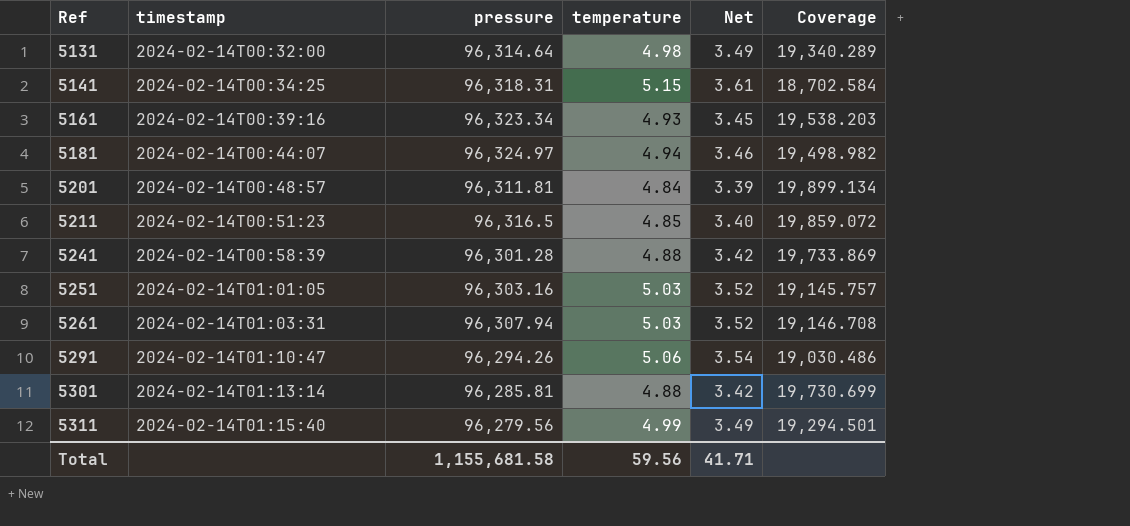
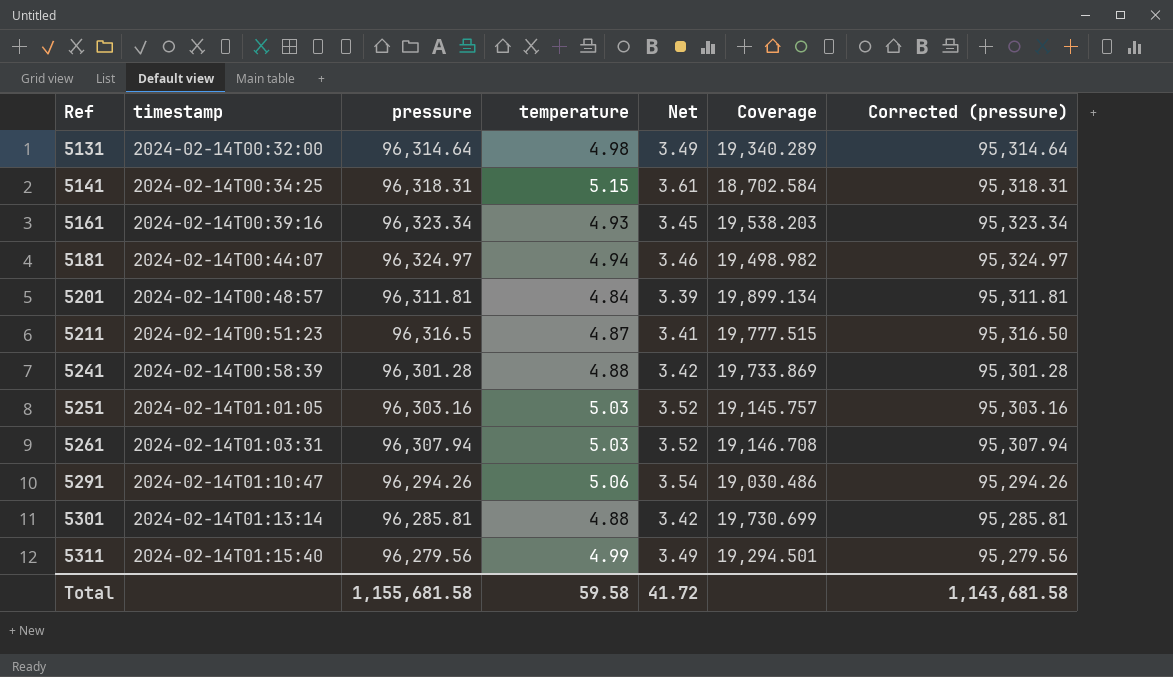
column Corrected (pressure) | formula: none -> [pressure] - 1000
5211 | temperature: 4.85 -> 4.87
5211 | Net: 3.40 -> 3.41
5211 | Coverage: 19,859.072 -> 19,777.515
Total | temperature: 59.56 -> 59.58
Total | Net: 41.71 -> 41.72

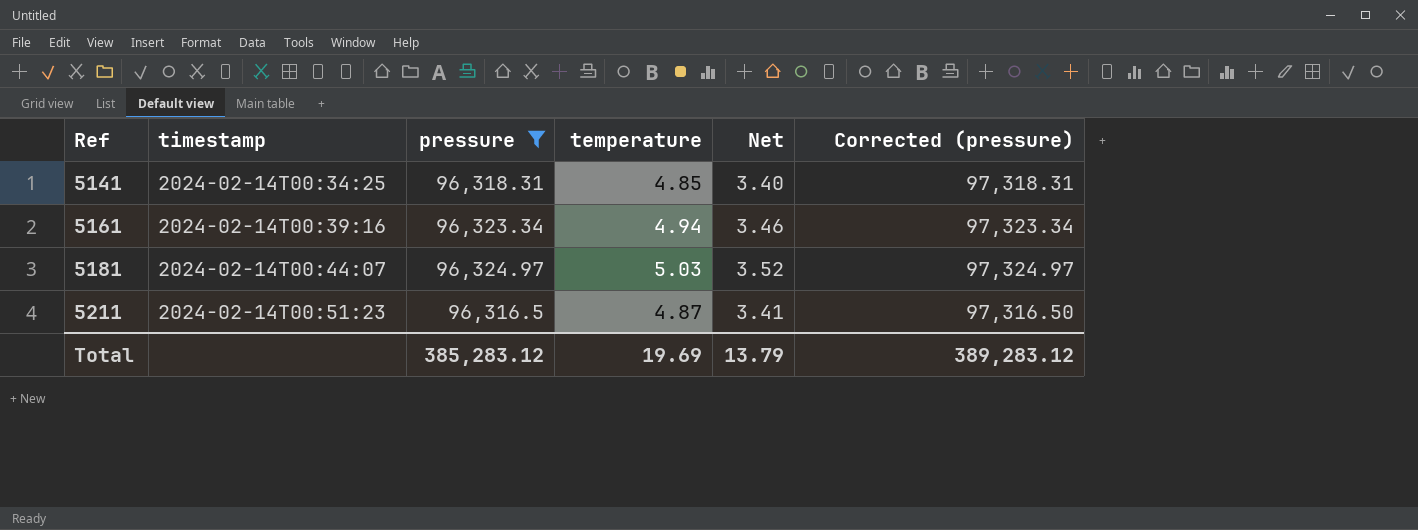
filter: none -> pressure >= 96,316.5
column Coverage | formula: [pressure] / [temperature] -> none
column Corrected (pressure) | formula: [pressure] - 1000 -> [pressure] + 1000
5141 | temperature: 5.15 -> 4.85
5141 | Net: 3.61 -> 3.40
5161 | temperature: 4.93 -> 4.94
5161 | Net: 3.45 -> 3.46
5181 | temperature: 4.94 -> 5.03
5181 | Net: 3.46 -> 3.52
Total | pressure: 1,155,681.58 -> 385,283.12
Total | temperature: 59.58 -> 19.69
Total | Net: 41.72 -> 13.79
Total | Corrected (pressure): 1,143,681.58 -> 389,283.12

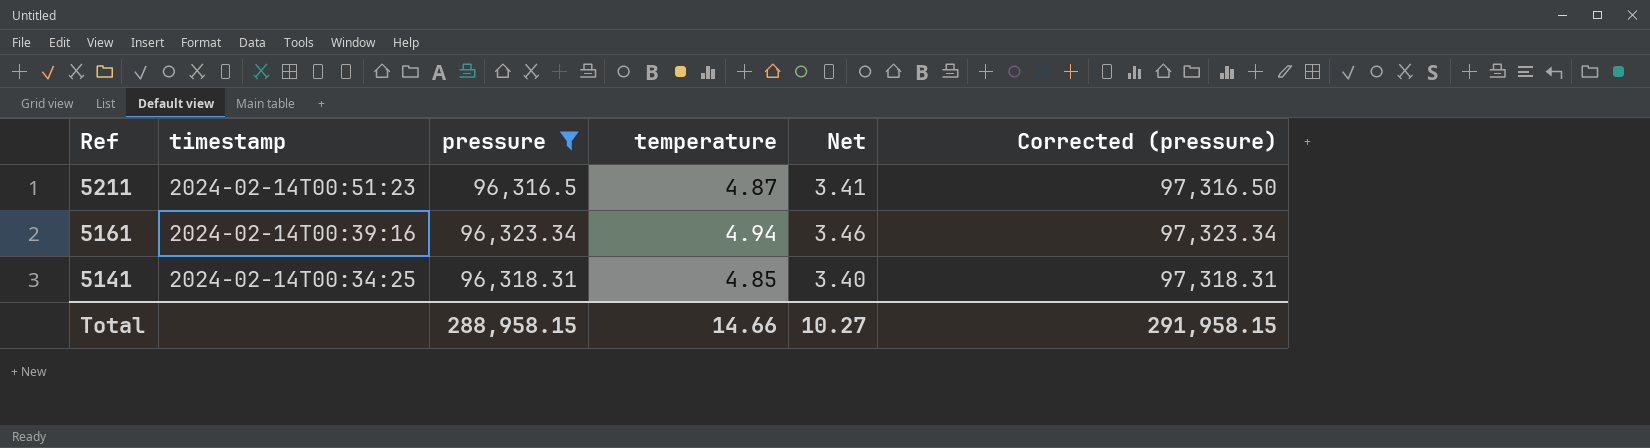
row order: Ref ascending -> Ref descending
row 5181: 2024-02-14T00:44:07 | 96,324.97 | 5.03 | 3.52 | 97,324.97 -> none
Total | pressure: 385,283.12 -> 288,958.15
Total | temperature: 19.69 -> 14.66
Total | Net: 13.79 -> 10.27
Total | Corrected (pressure): 389,283.12 -> 291,958.15

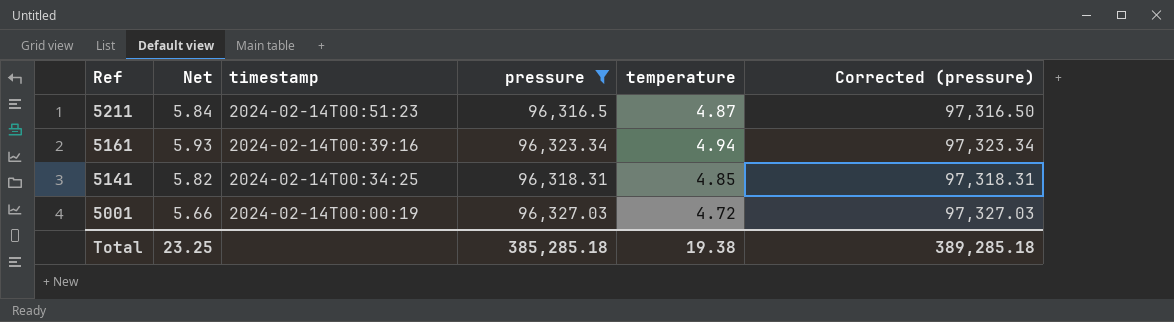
column Net | formula: [temperature] * 0.7 -> [temperature] * 1.2
column Net | position: 5 -> 2
row 5001: none -> 5.66 | 2024-02-14T00:00:19 | 96,327.03 | 4.72 | 97,327.03
Total | Net: 10.27 -> 23.25
Total | pressure: 288,958.15 -> 385,285.18
Total | temperature: 14.66 -> 19.38
Total | Corrected (pressure): 291,958.15 -> 389,285.18

